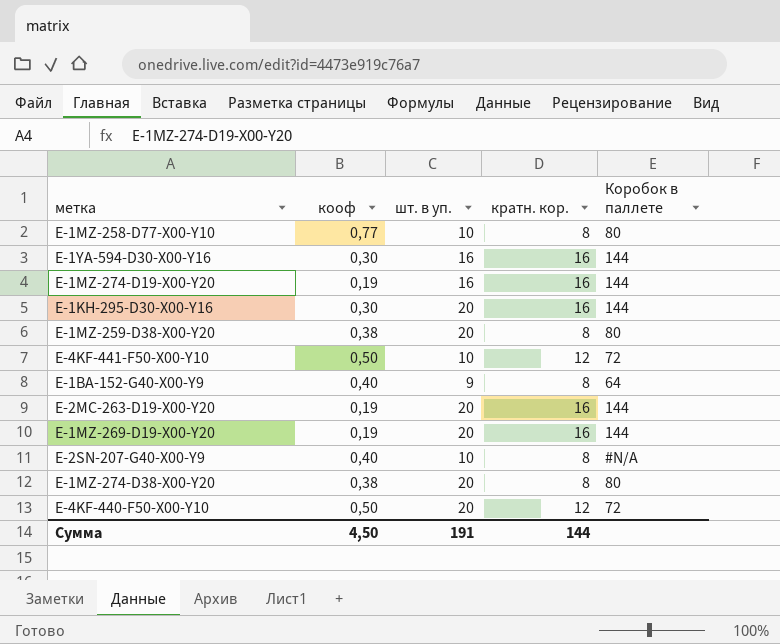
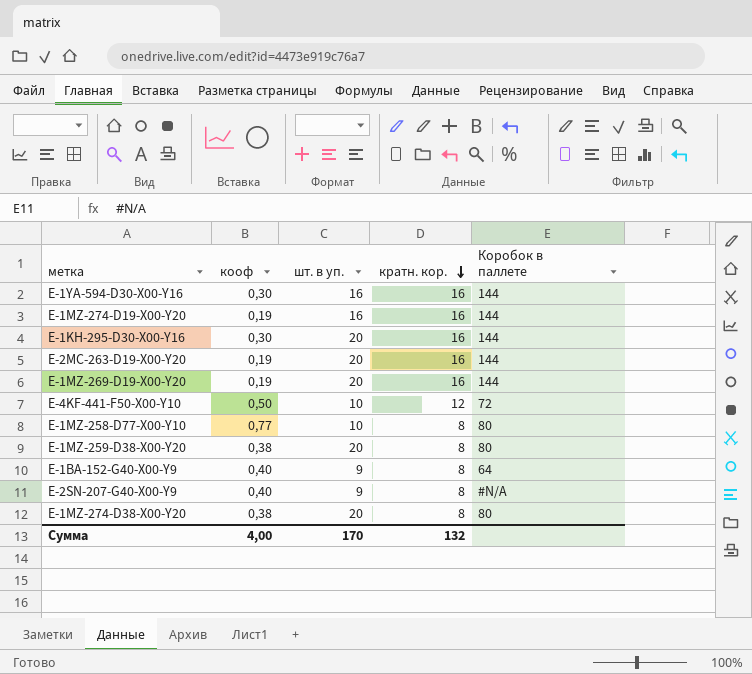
row order: none -> кратн. кор. descending
row E-4KF-440-F50-X00-Y10: 0,50 | 20 | 12 | 72 -> none
E-2SN-207-G40-X00-Y9 | шт. в уп.: 10 -> 9
Сумма | кооф: 4,50 -> 4,00
Сумма | шт. в уп.: 191 -> 170
Сумма | кратн. кор.: 144 -> 132

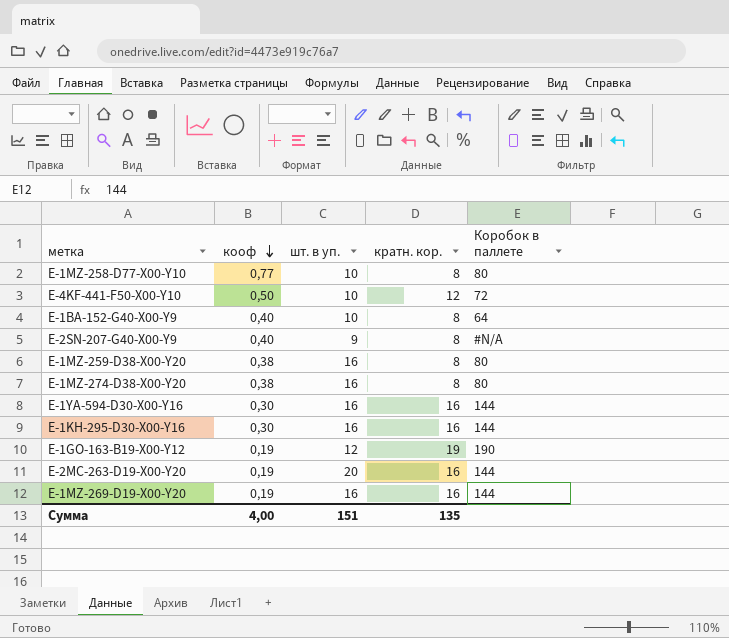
row order: кратн. кор. descending -> кооф descending
row E-1MZ-274-D19-X00-Y20: 0,19 | 16 | 16 | 144 -> none
E-1BA-152-G40-X00-Y9 | шт. в уп.: 9 -> 10
E-1MZ-259-D38-X00-Y20 | шт. в уп.: 20 -> 16
E-1MZ-274-D38-X00-Y20 | шт. в уп.: 20 -> 16
E-1KH-295-D30-X00-Y16 | шт. в уп.: 20 -> 16
row E-1GO-163-B19-X00-Y12: none -> 0,19 | 12 | 19 | 190
E-1MZ-269-D19-X00-Y20 | шт. в уп.: 20 -> 16
Сумма | шт. в уп.: 170 -> 151
Сумма | кратн. кор.: 132 -> 135

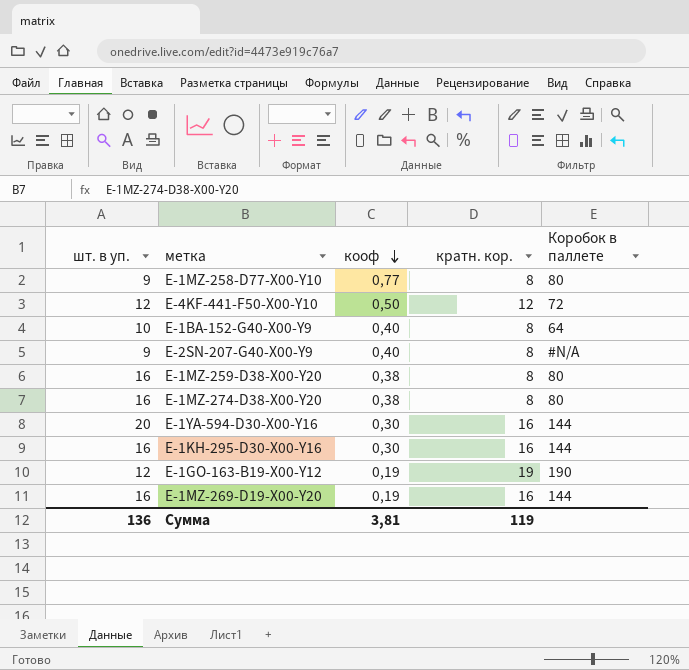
column шт. в уп. | position: 3 -> 1
row E-2MC-263-D19-X00-Y20: 0,19 | 20 | 16 | 144 -> none
E-1MZ-258-D77-X00-Y10 | шт. в уп.: 10 -> 9
E-4KF-441-F50-X00-Y10 | шт. в уп.: 10 -> 12
E-1YA-594-D30-X00-Y16 | шт. в уп.: 16 -> 20
Сумма | шт. в уп.: 151 -> 136
Сумма | кооф: 4,00 -> 3,81
Сумма | кратн. кор.: 135 -> 119

